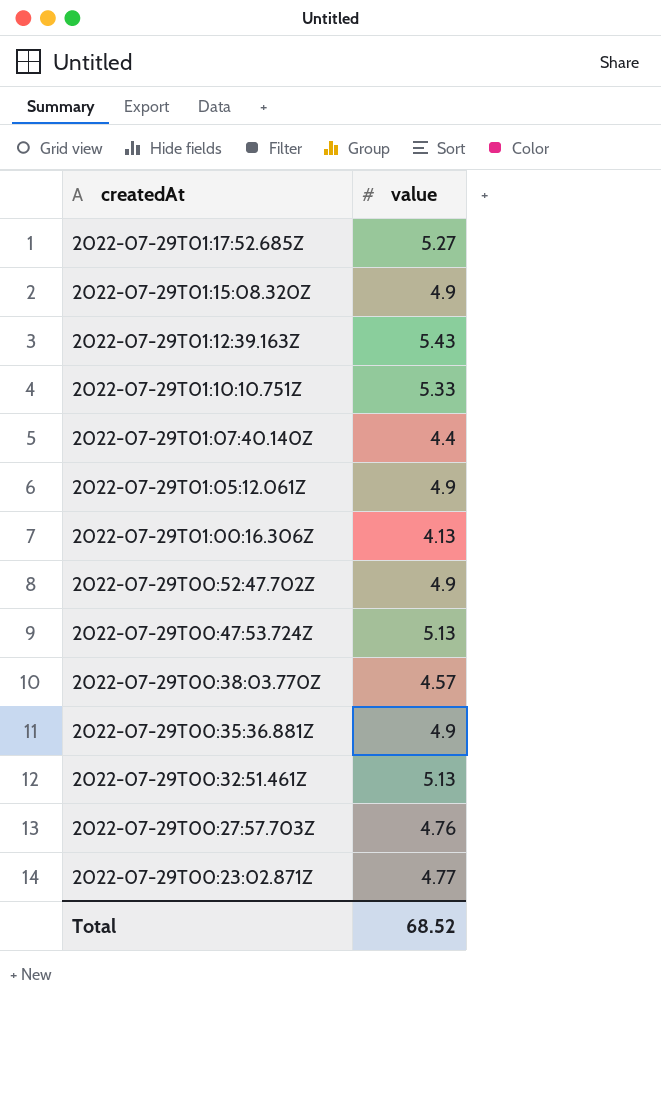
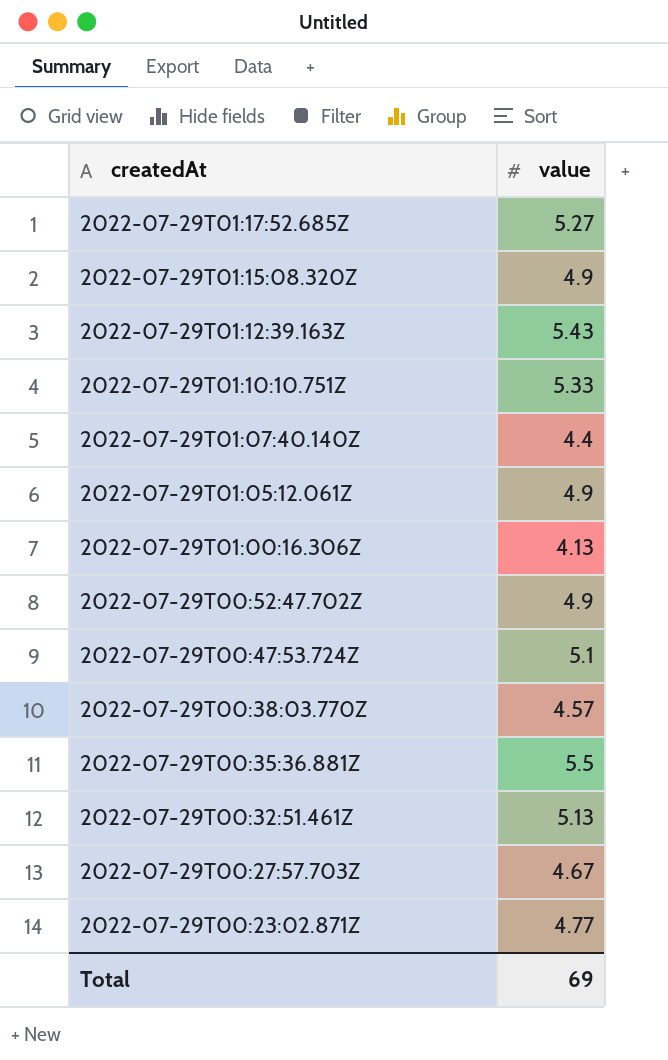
2022-07-29T00:47:53.724Z | value: 5.13 -> 5.1
2022-07-29T00:35:36.881Z | value: 4.9 -> 5.5
2022-07-29T00:27:57.703Z | value: 4.76 -> 4.67
Total | value: 68.52 -> 69

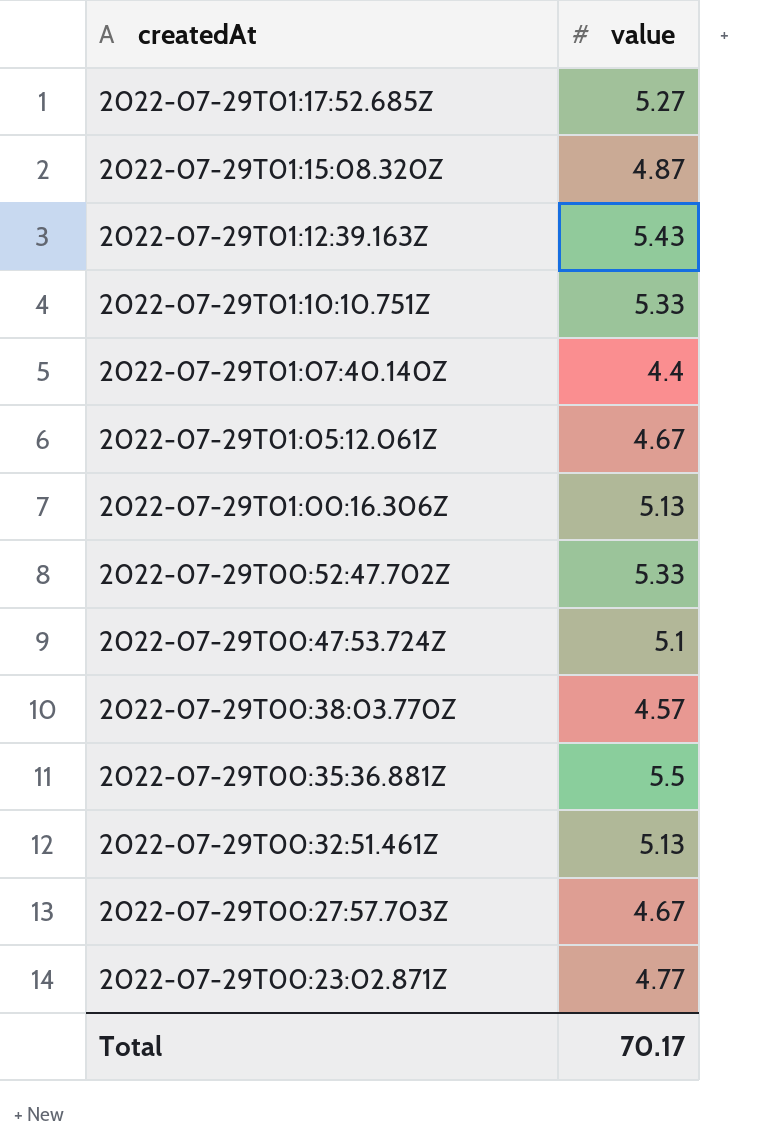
2022-07-29T01:15:08.320Z | value: 4.9 -> 4.87
2022-07-29T01:05:12.061Z | value: 4.9 -> 4.67
2022-07-29T01:00:16.306Z | value: 4.13 -> 5.13
2022-07-29T00:52:47.702Z | value: 4.9 -> 5.33
Total | value: 69 -> 70.17

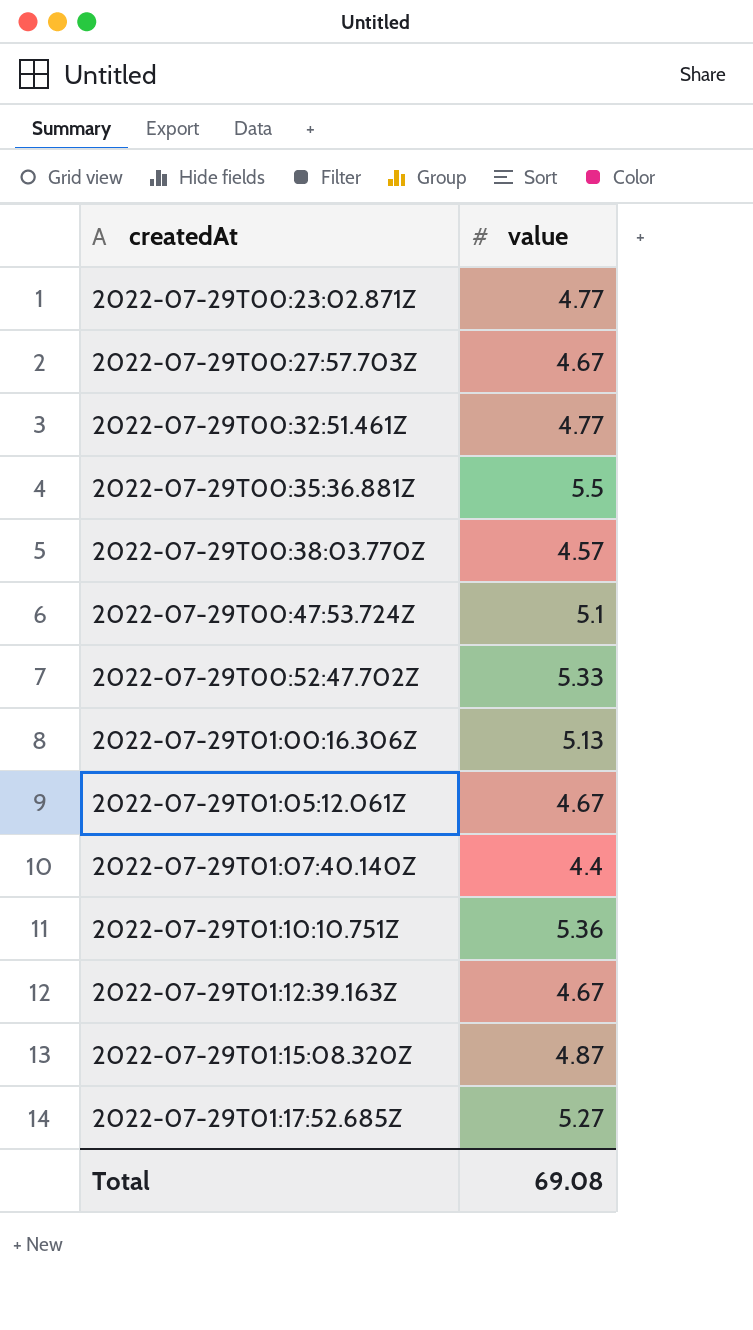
row order: createdAt descending -> createdAt ascending
2022-07-29T00:32:51.461Z | value: 5.13 -> 4.77
2022-07-29T01:10:10.751Z | value: 5.33 -> 5.36
2022-07-29T01:12:39.163Z | value: 5.43 -> 4.67
Total | value: 70.17 -> 69.08

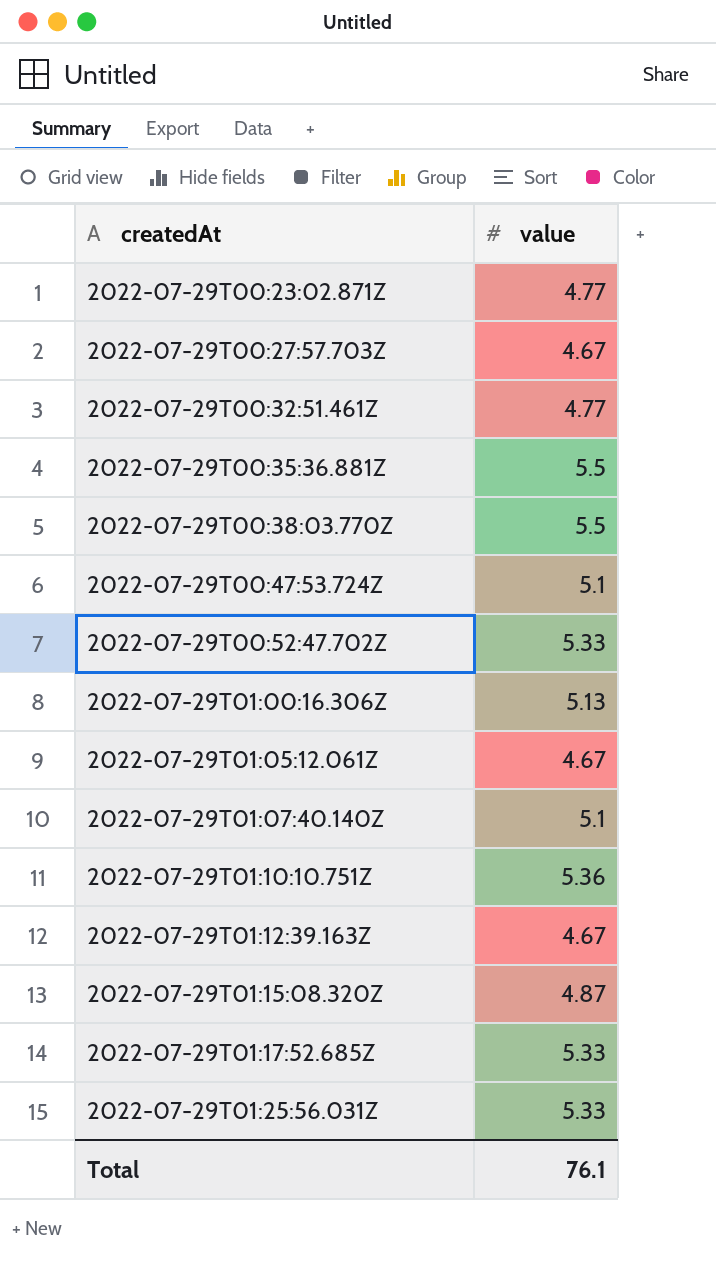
2022-07-29T00:38:03.770Z | value: 4.57 -> 5.5
2022-07-29T01:07:40.140Z | value: 4.4 -> 5.1
2022-07-29T01:17:52.685Z | value: 5.27 -> 5.33
row 2022-07-29T01:25:56.031Z: none -> 5.33
Total | value: 69.08 -> 76.1

